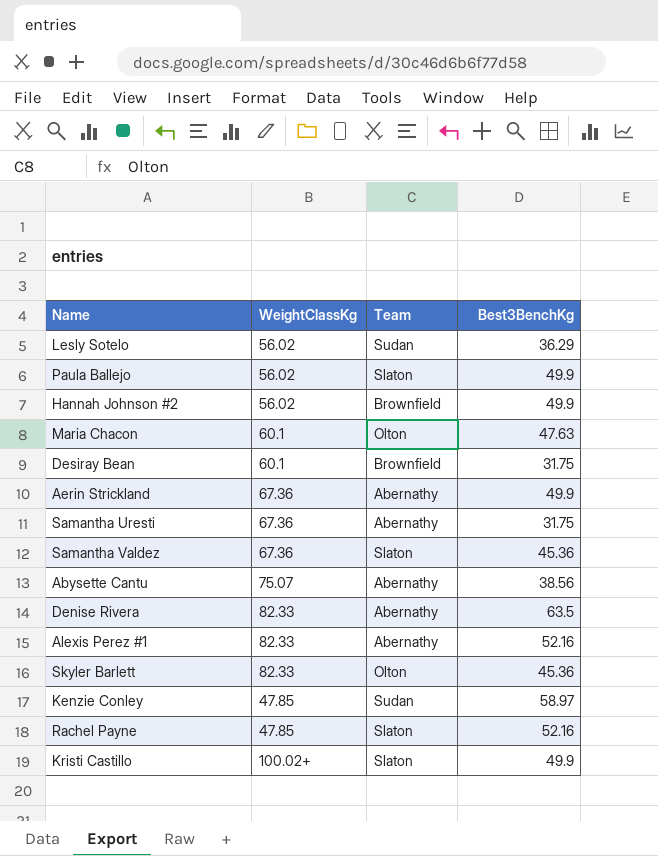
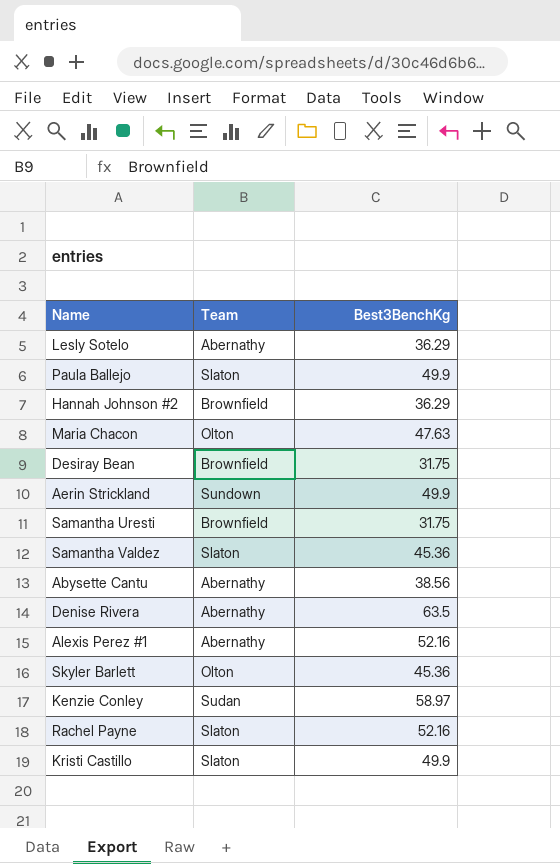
column WeightClassKg | position: 2 -> none
Lesly Sotelo | Team: Sudan -> Abernathy
Hannah Johnson #2 | Best3BenchKg: 49.9 -> 36.29
Aerin Strickland | Team: Abernathy -> Sundown
Samantha Uresti | Team: Abernathy -> Brownfield

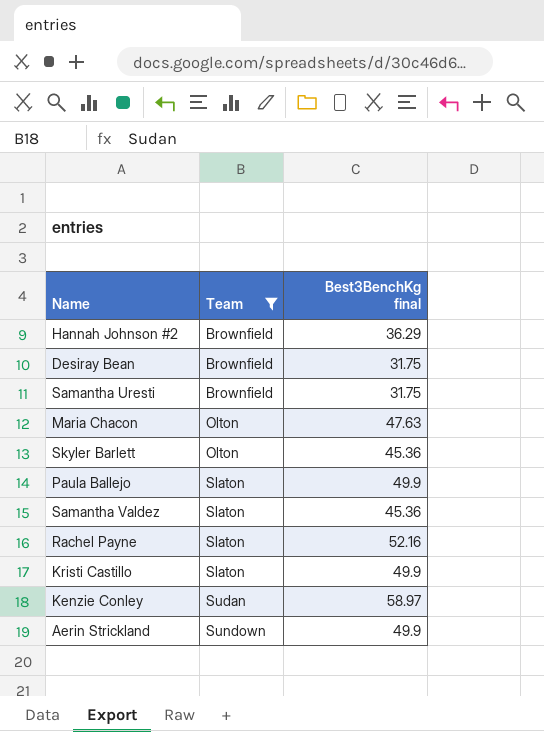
filter: none -> Team != Abernathy
row order: none -> Team ascending
column name: Best3BenchKg -> Best3BenchKg final

